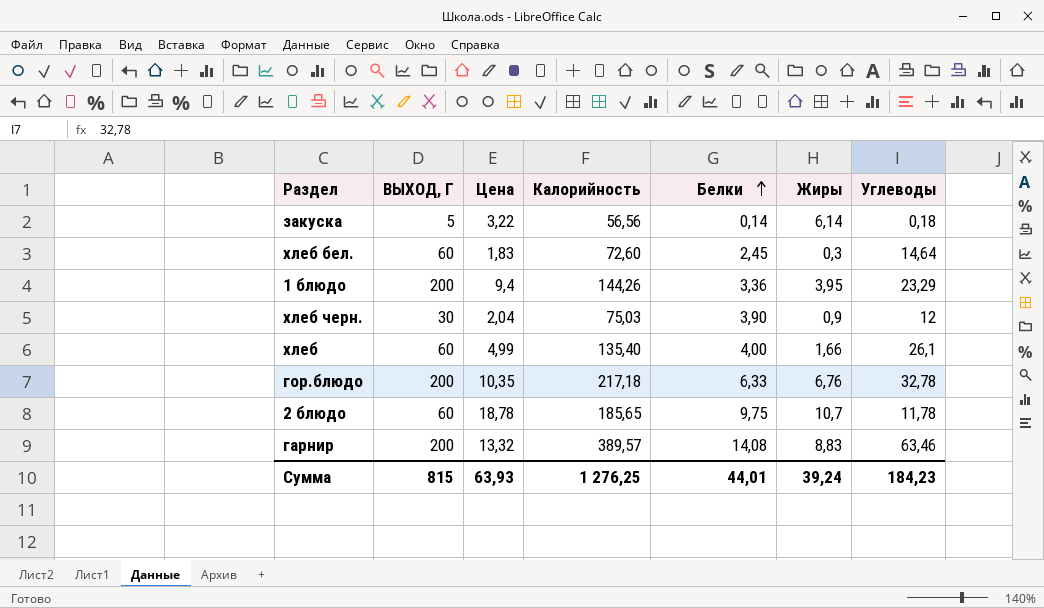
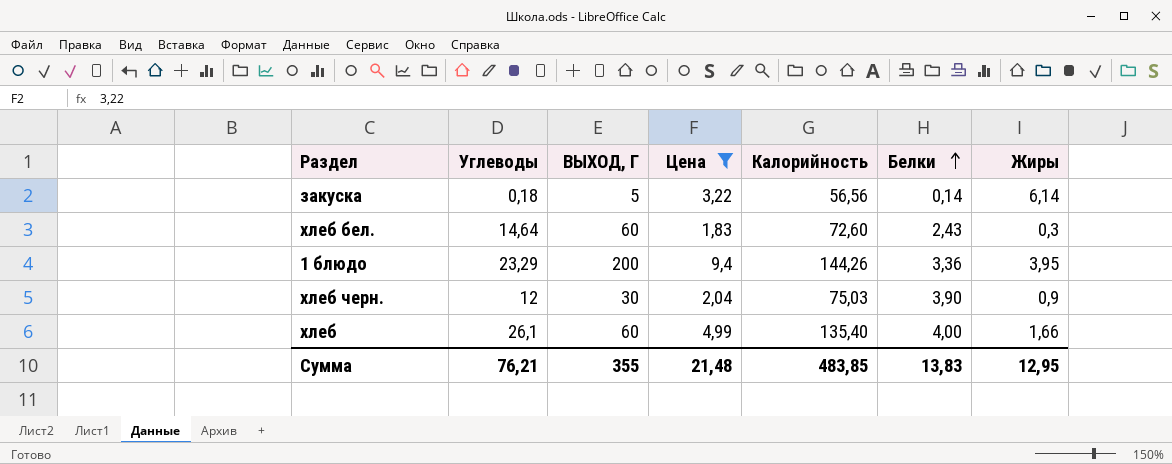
filter: none -> Цена <= 9,4
column Углеводы | position: 7 -> 2
хлеб бел. | Белки: 2,45 -> 2,43
Сумма | Углеводы: 184,23 -> 76,21
Сумма | ВЫХОД, Г: 815 -> 355
Сумма | Цена: 63,93 -> 21,48
Сумма | Калорийность: 1 276,25 -> 483,85
Сумма | Белки: 44,01 -> 13,83
Сумма | Жиры: 39,24 -> 12,95

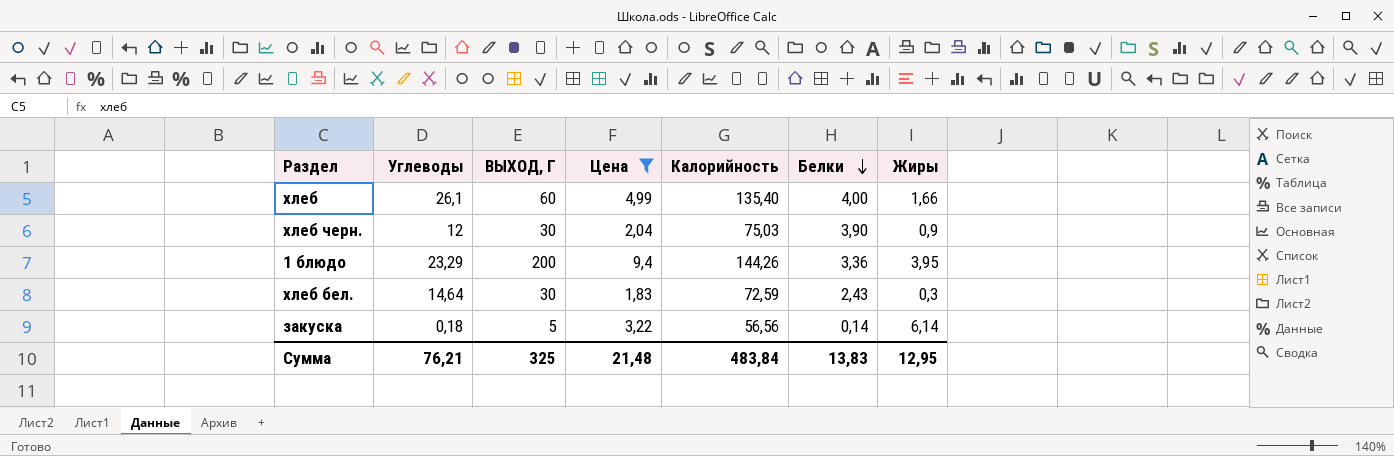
row order: Белки ascending -> Белки descending
хлеб бел. | ВЫХОД, Г: 60 -> 30
хлеб бел. | Калорийность: 72,60 -> 72,59
Сумма | ВЫХОД, Г: 355 -> 325
Сумма | Калорийность: 483,85 -> 483,84

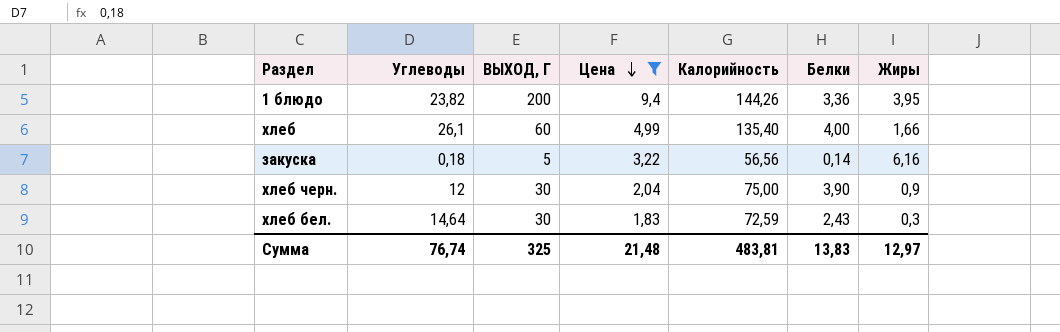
row order: Белки descending -> Цена descending
1 блюдо | Углеводы: 23,29 -> 23,82
закуска | Жиры: 6,14 -> 6,16
хлеб черн. | Калорийность: 75,03 -> 75,00
Сумма | Углеводы: 76,21 -> 76,74
Сумма | Калорийность: 483,84 -> 483,81
Сумма | Жиры: 12,95 -> 12,97

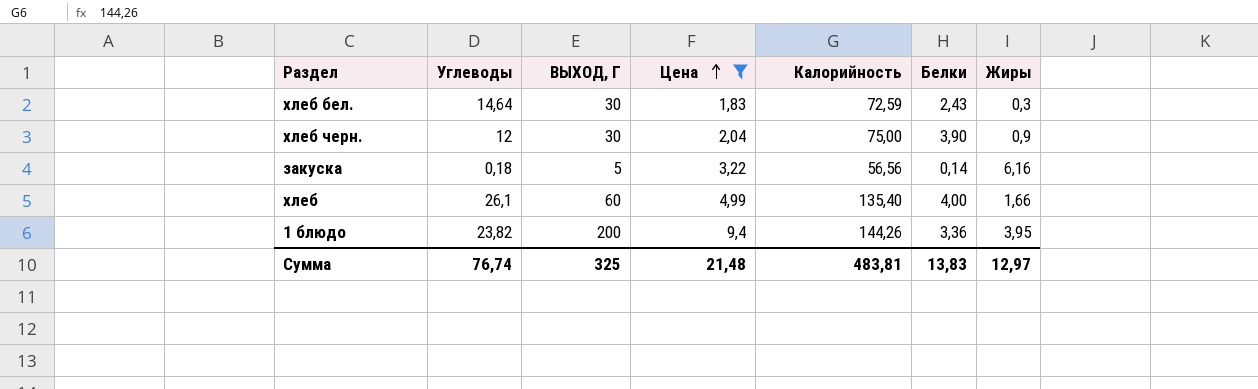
row order: Цена descending -> Цена ascending

